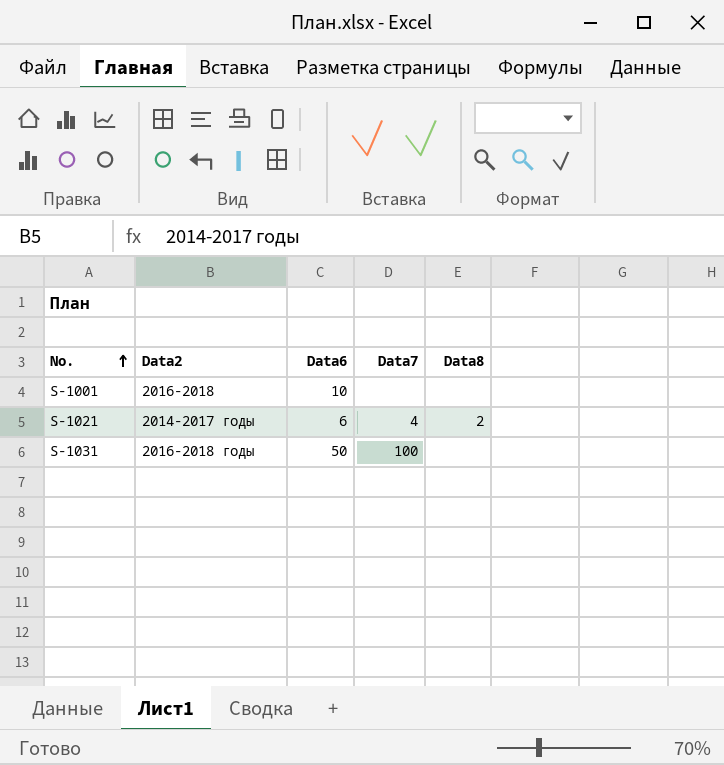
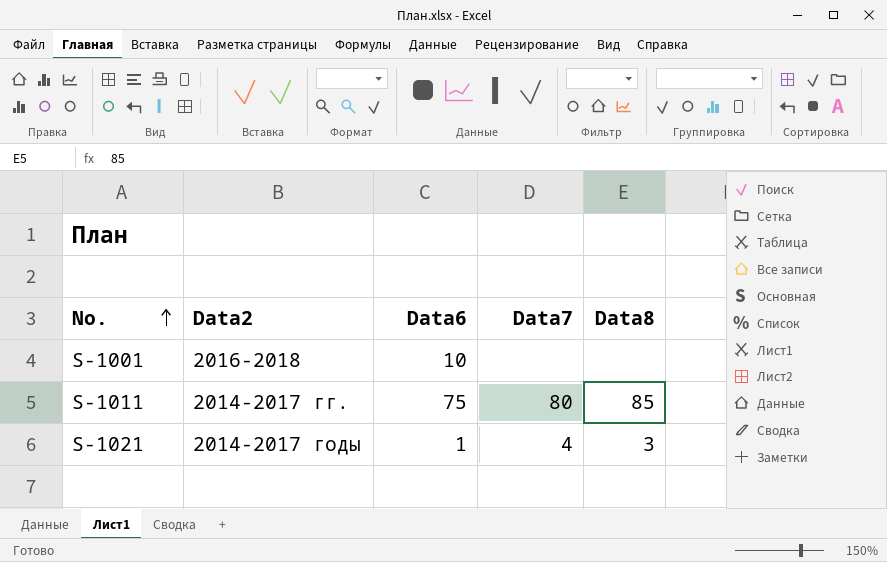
row S-1031: 2016-2018 годы | 50 | 100 | none -> none
row S-1011: none -> 2014-2017 гг. | 75 | 80 | 85
S-1021 | Data6: 6 -> 1
S-1021 | Data8: 2 -> 3

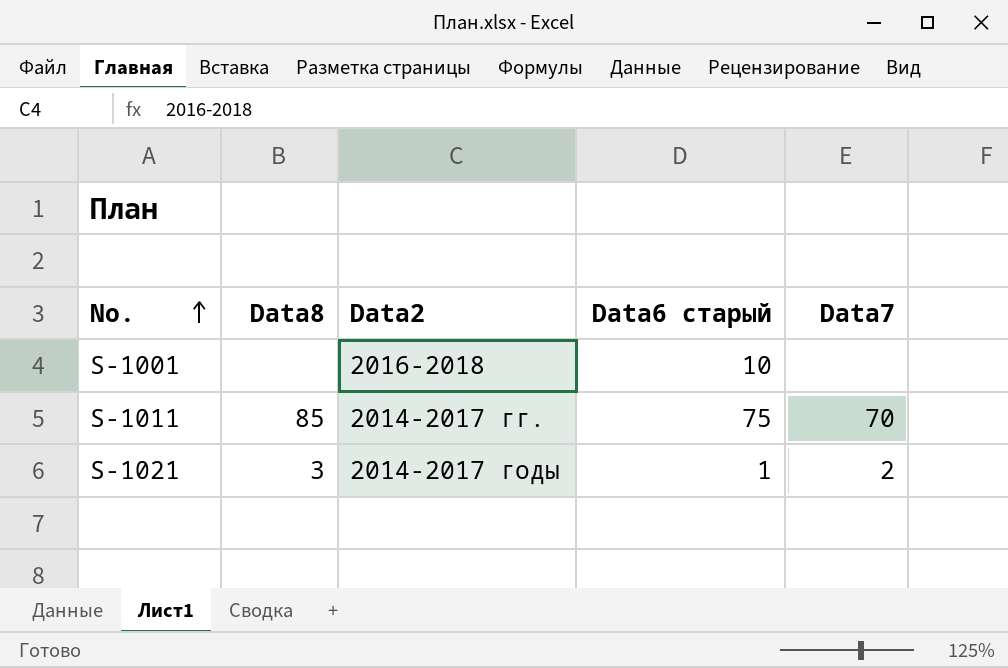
column Data8 | position: 5 -> 2
column name: Data6 -> Data6 старый
S-1011 | Data7: 80 -> 70
S-1021 | Data7: 4 -> 2

